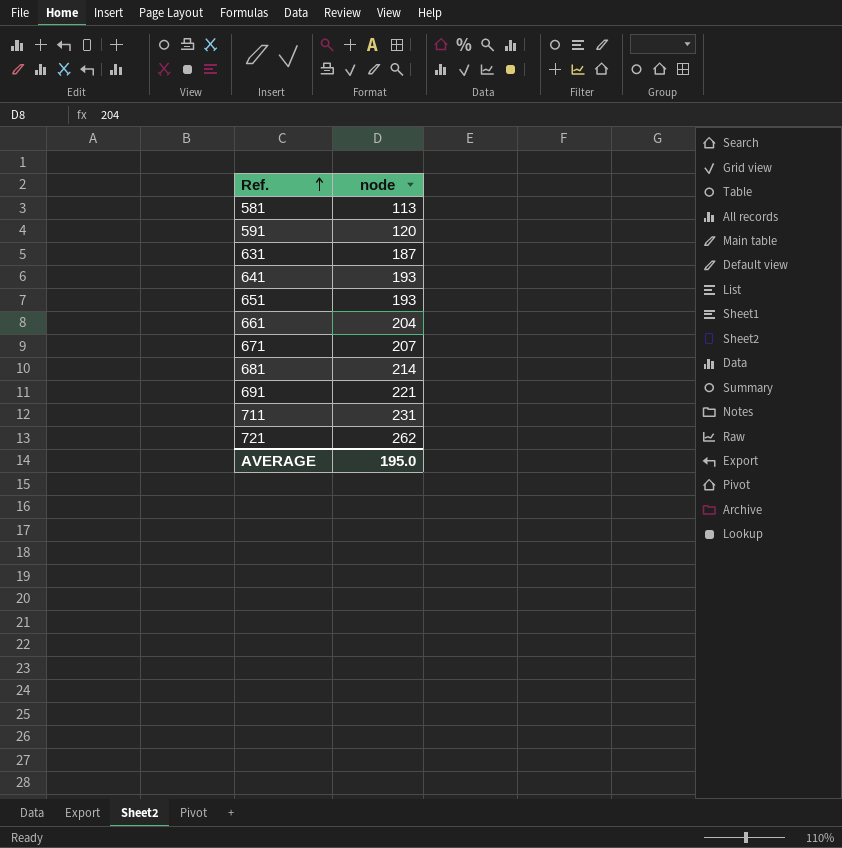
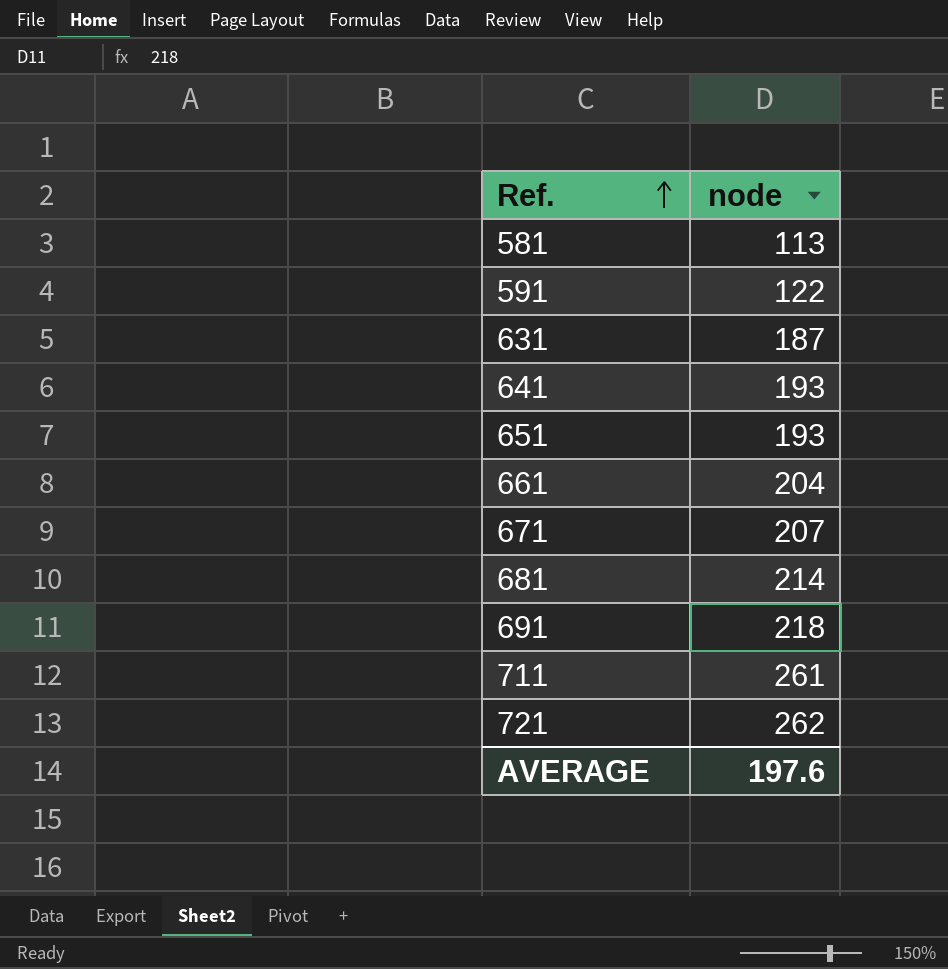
591 | node: 120 -> 122
691 | node: 221 -> 218
711 | node: 231 -> 261
AVERAGE | node: 195.0 -> 197.6

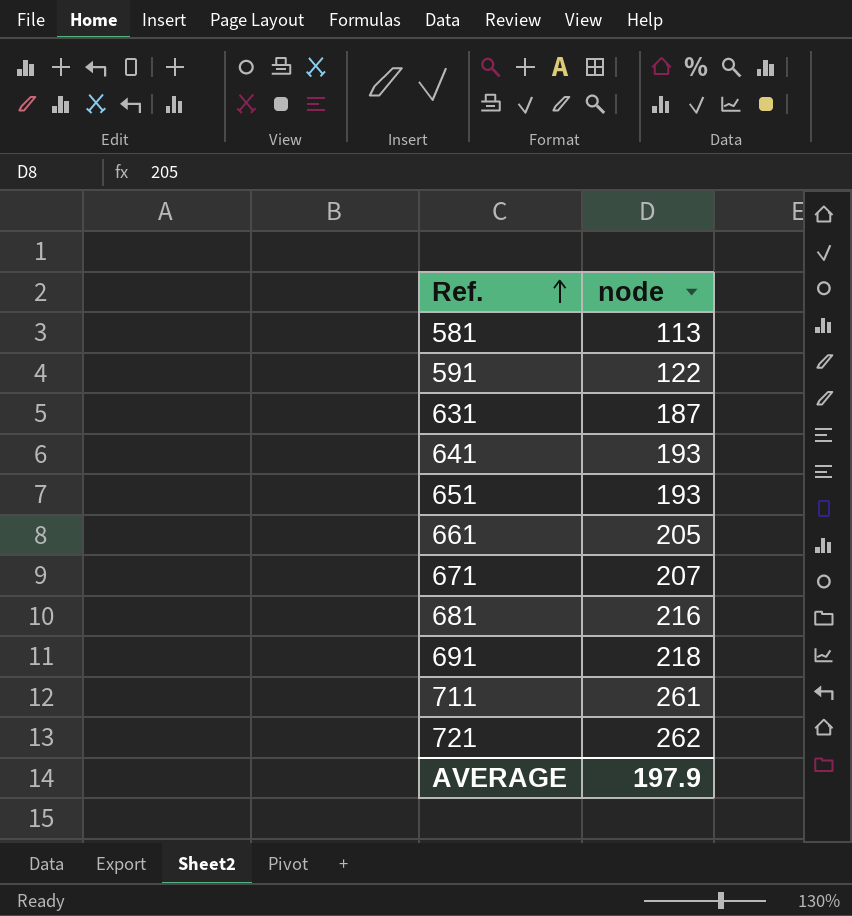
661 | node: 204 -> 205
681 | node: 214 -> 216
AVERAGE | node: 197.6 -> 197.9

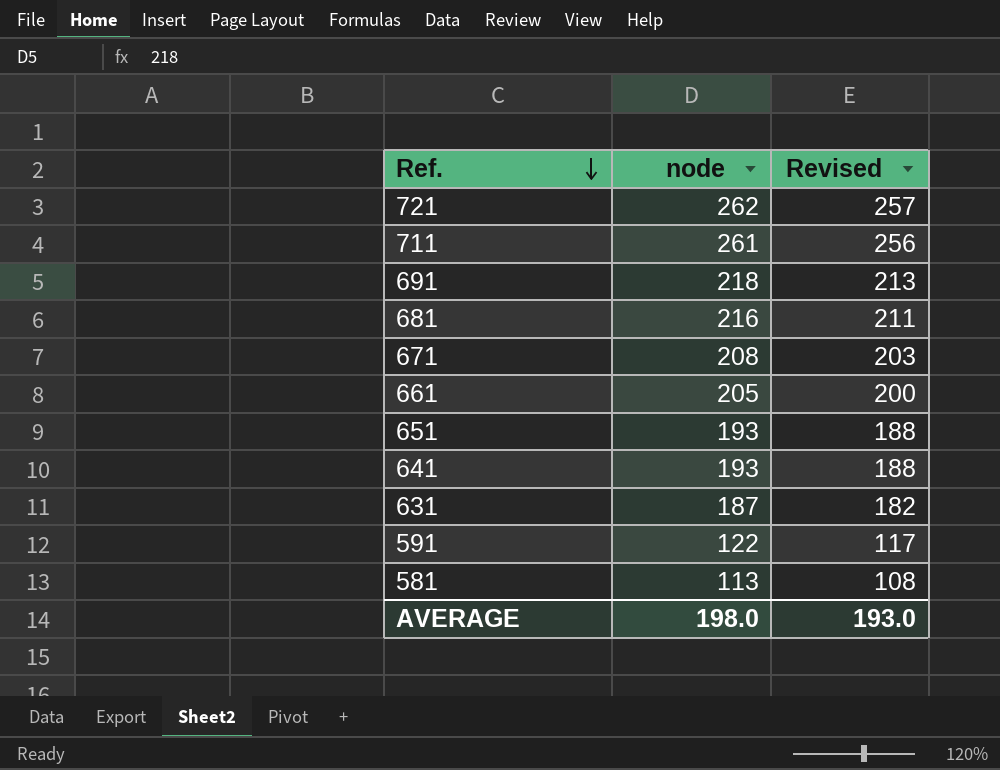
row order: Ref. ascending -> Ref. descending
column Revised | formula: none -> [node] - 5
671 | node: 207 -> 208
AVERAGE | node: 197.9 -> 198.0

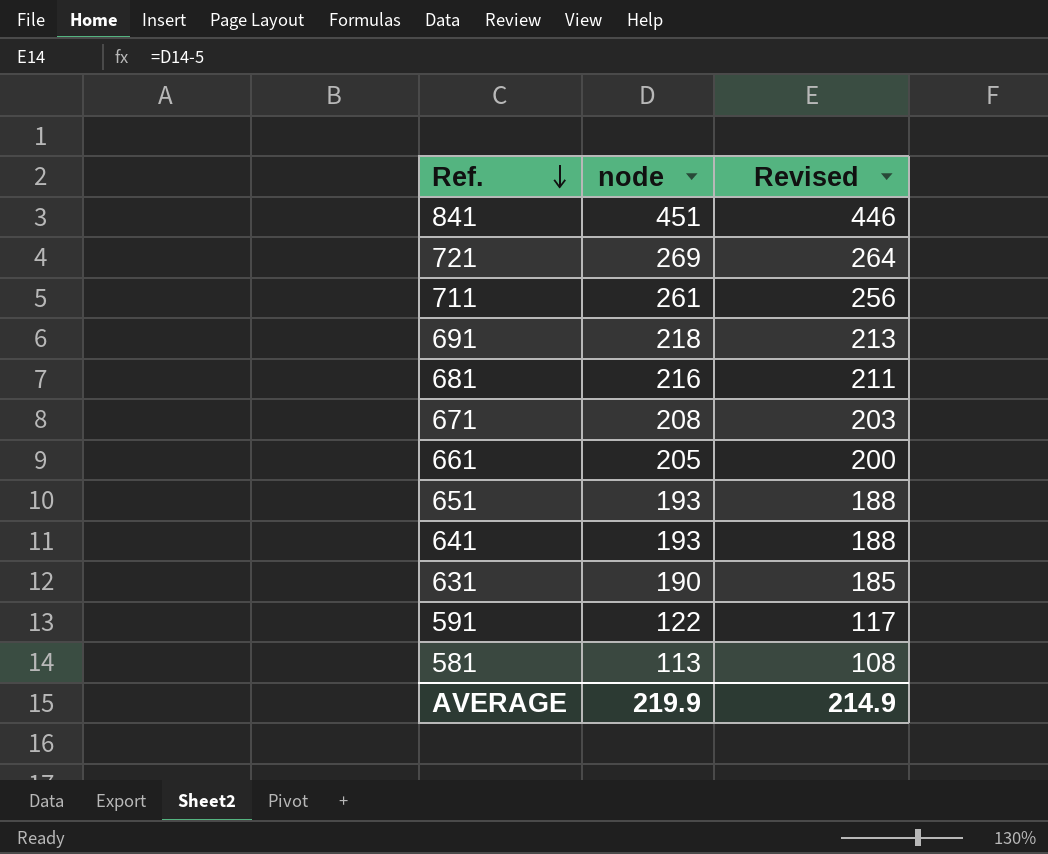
row 841: none -> 451 | 446
721 | node: 262 -> 269
721 | Revised: 257 -> 264
631 | node: 187 -> 190
631 | Revised: 182 -> 185
AVERAGE | node: 198.0 -> 219.9
AVERAGE | Revised: 193.0 -> 214.9

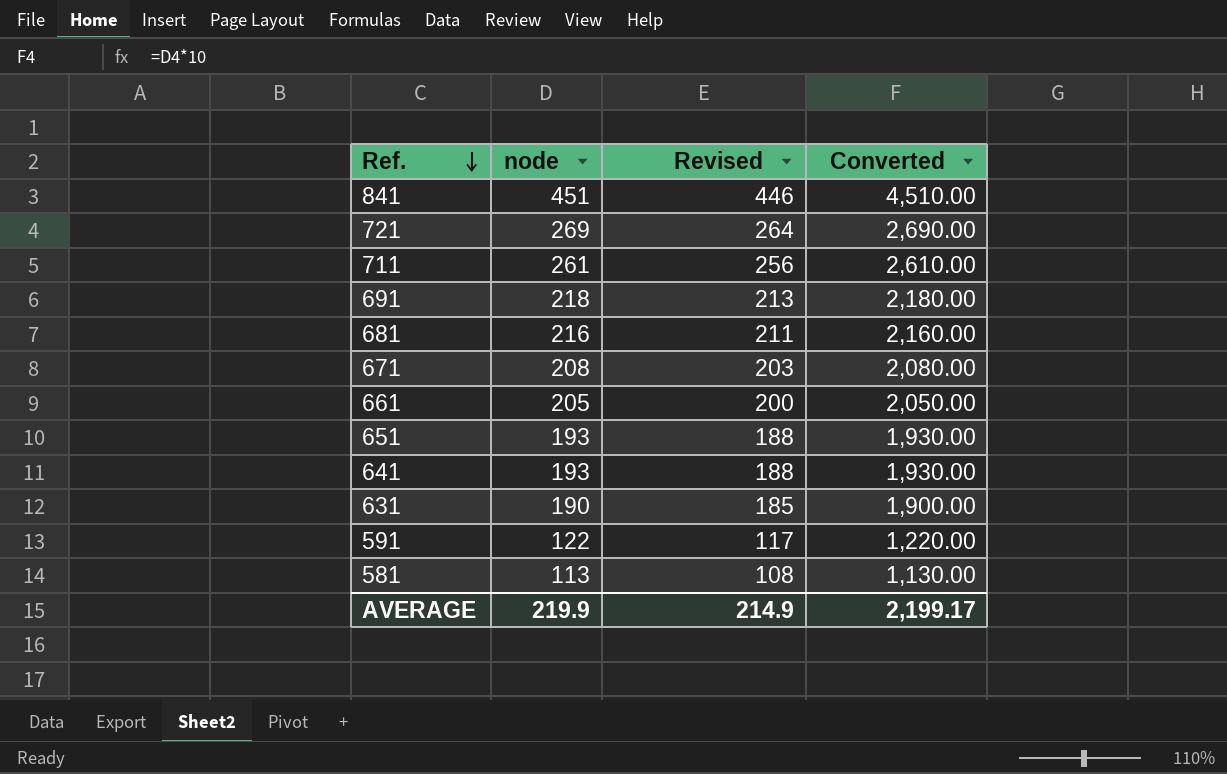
column Converted | formula: none -> [node] * 10

